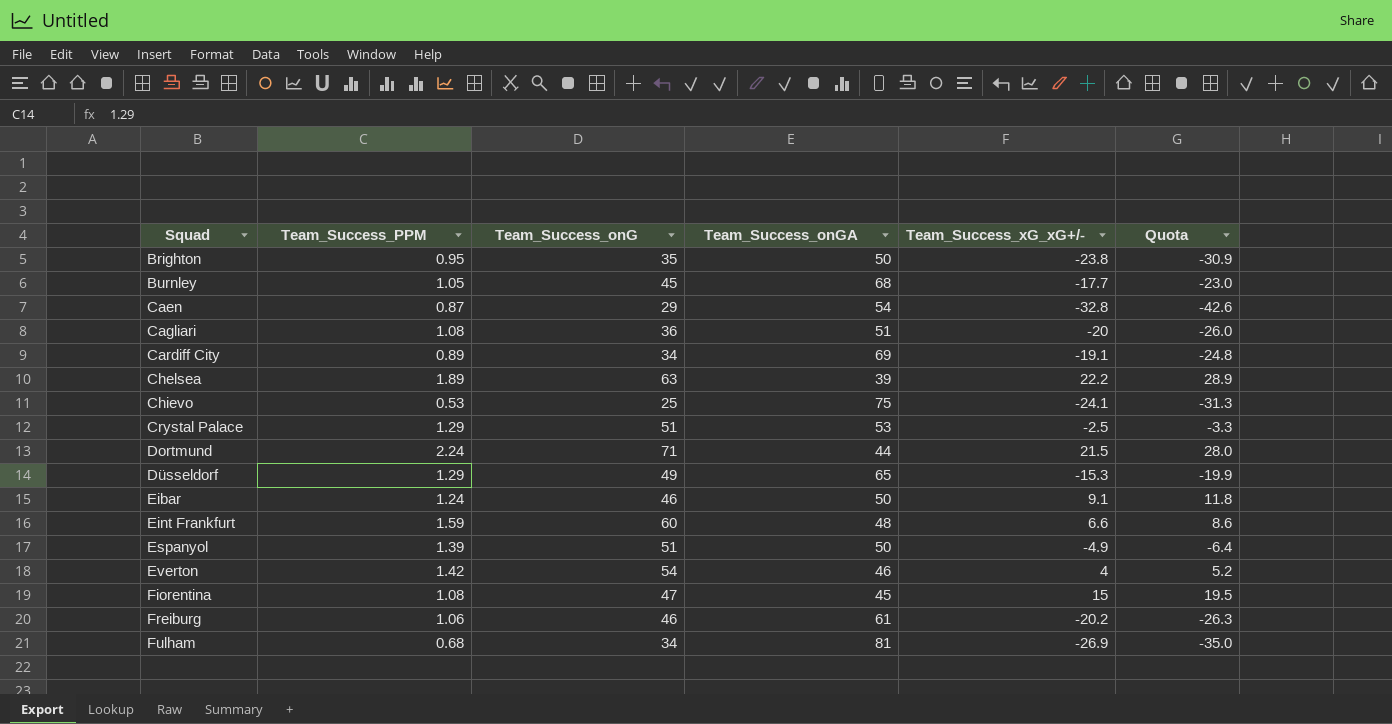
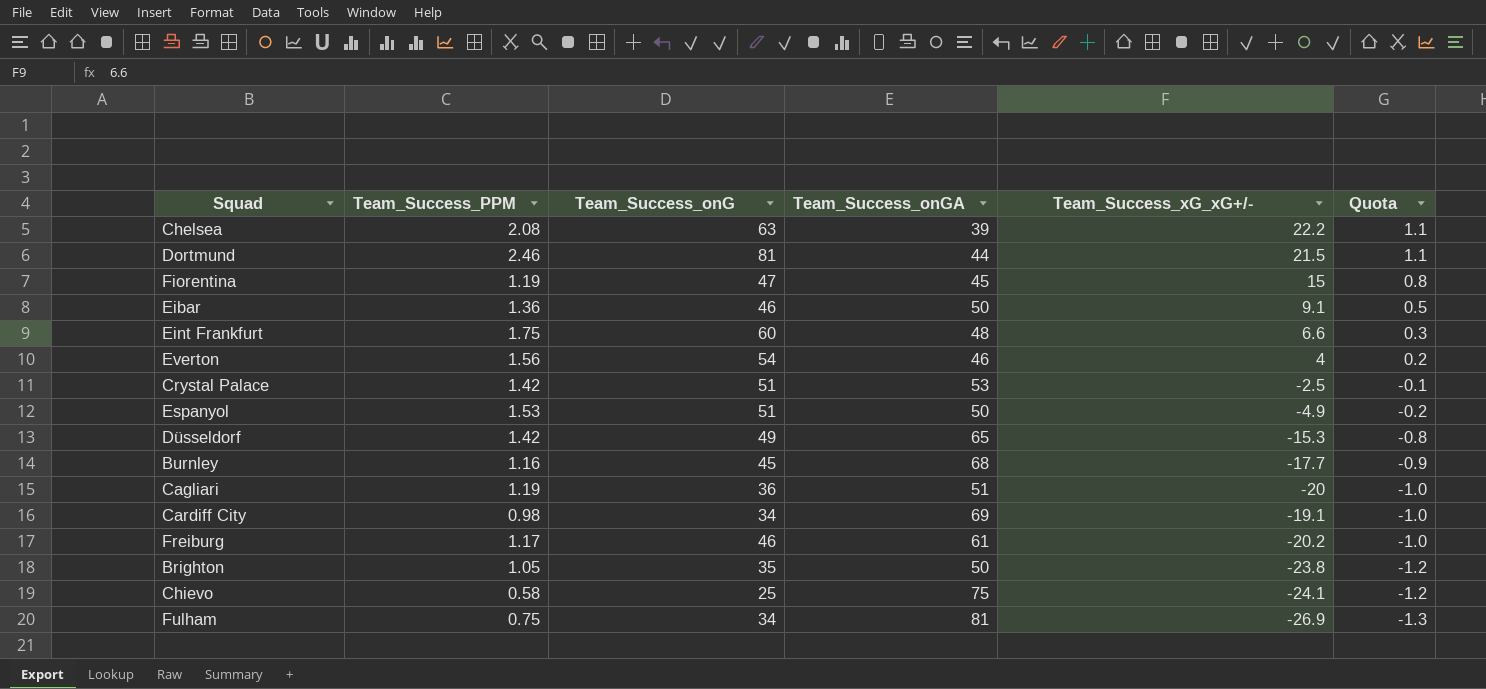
row order: Squad ascending -> Quota descending
column Quota | formula: [Team_Success_xG_xG+/-] * 1.3 -> [Team_Success_xG_xG+/-] * 0.05
row Caen: 0.87 | 29 | 54 | -32.8 | -42.6 -> none
Chelsea | Team_Success_PPM: 1.89 -> 2.08
Dortmund | Team_Success_PPM: 2.24 -> 2.46
Dortmund | Team_Success_onG: 71 -> 81
Fiorentina | Team_Success_PPM: 1.08 -> 1.19
Eibar | Team_Success_PPM: 1.24 -> 1.36
Eint Frankfurt | Team_Success_PPM: 1.59 -> 1.75
Everton | Team_Success_PPM: 1.42 -> 1.56
Crystal Palace | Team_Success_PPM: 1.29 -> 1.42
Espanyol | Team_Success_PPM: 1.39 -> 1.53
Düsseldorf | Team_Success_PPM: 1.29 -> 1.42
Burnley | Team_Success_PPM: 1.05 -> 1.16
Cagliari | Team_Success_PPM: 1.08 -> 1.19
Cardiff City | Team_Success_PPM: 0.89 -> 0.98
Freiburg | Team_Success_PPM: 1.06 -> 1.17
Brighton | Team_Success_PPM: 0.95 -> 1.05
Chievo | Team_Success_PPM: 0.53 -> 0.58
Fulham | Team_Success_PPM: 0.68 -> 0.75

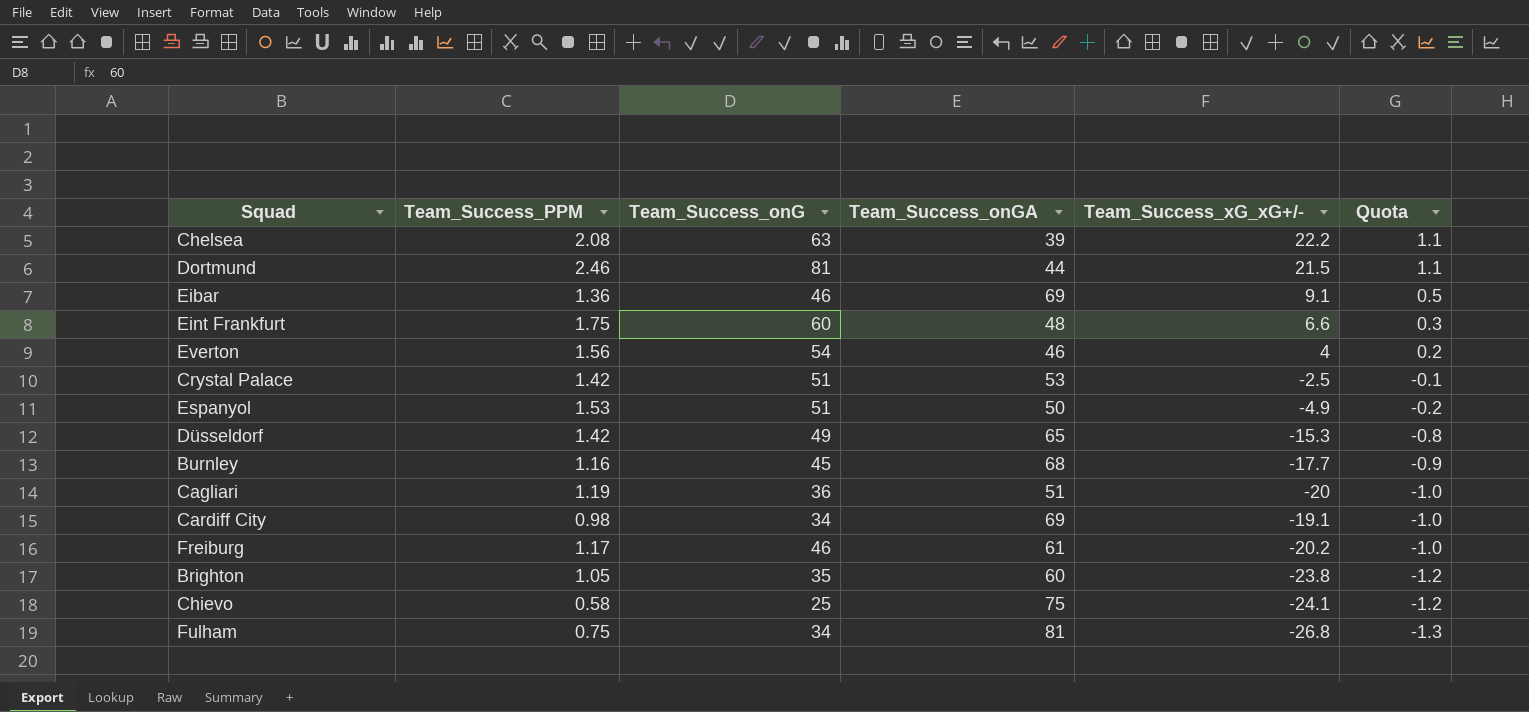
row Fiorentina: 1.19 | 47 | 45 | 15 | 0.8 -> none
Eibar | Team_Success_onGA: 50 -> 69
Brighton | Team_Success_onGA: 50 -> 60
Fulham | Team_Success_xG_xG+/-: -26.9 -> -26.8

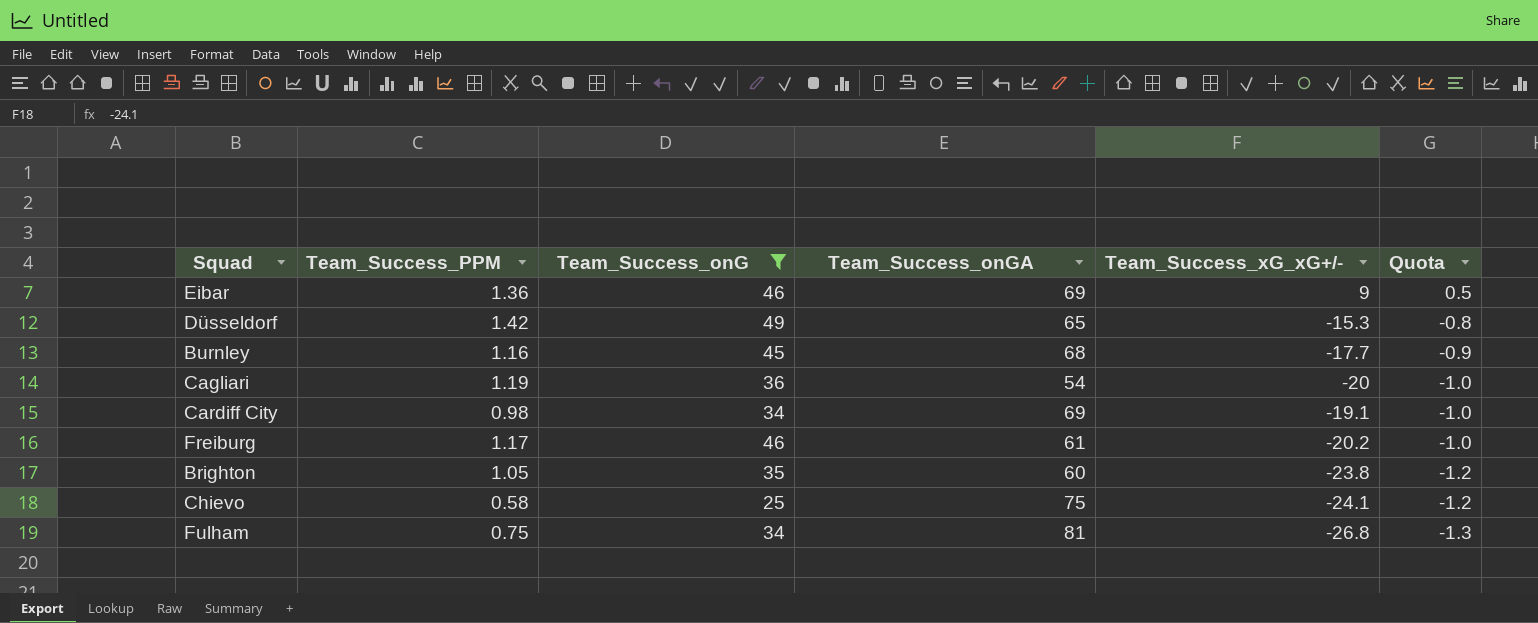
filter: none -> Team_Success_onG <= 49
Eibar | Team_Success_xG_xG+/-: 9.1 -> 9
Cagliari | Team_Success_onGA: 51 -> 54

